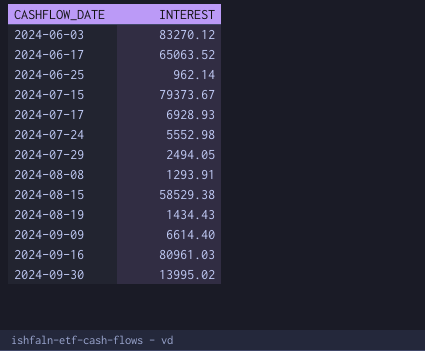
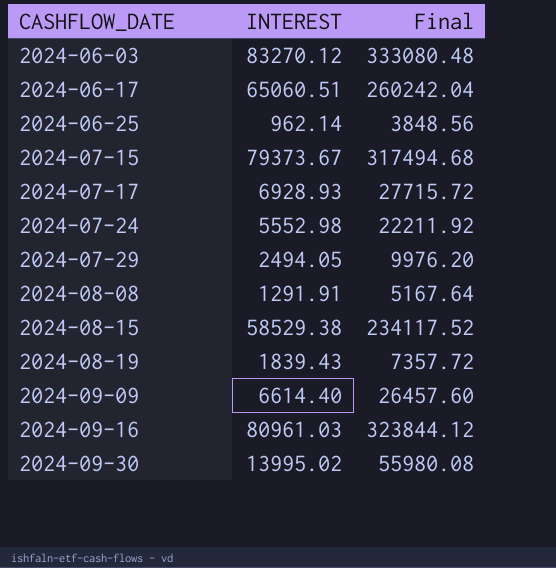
column Final | formula: none -> [INTEREST] * 4
2024-06-17 | INTEREST: 65063.52 -> 65060.51
2024-08-08 | INTEREST: 1293.91 -> 1291.91
2024-08-19 | INTEREST: 1434.43 -> 1839.43

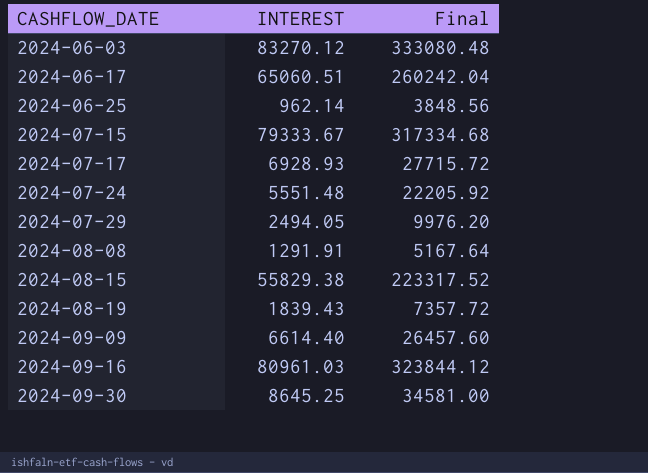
2024-07-15 | INTEREST: 79373.67 -> 79333.67
2024-07-15 | Final: 317494.68 -> 317334.68
2024-07-24 | INTEREST: 5552.98 -> 5551.48
2024-07-24 | Final: 22211.92 -> 22205.92
2024-08-15 | INTEREST: 58529.38 -> 55829.38
2024-08-15 | Final: 234117.52 -> 223317.52
2024-09-30 | INTEREST: 13995.02 -> 8645.25
2024-09-30 | Final: 55980.08 -> 34581.00

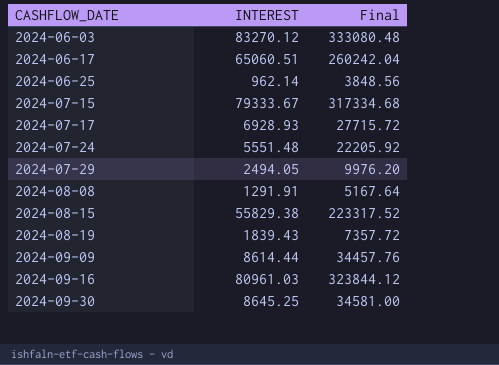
2024-09-09 | INTEREST: 6614.40 -> 8614.44
2024-09-09 | Final: 26457.60 -> 34457.76

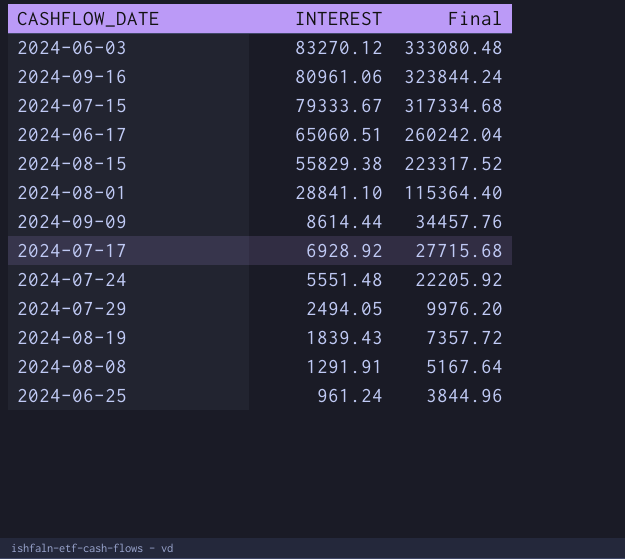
row order: CASHFLOW_DATE ascending -> INTEREST descending
row 2024-09-30: 8645.25 | 34581.00 -> none
2024-09-16 | INTEREST: 80961.03 -> 80961.06
2024-09-16 | Final: 323844.12 -> 323844.24
row 2024-08-01: none -> 28841.10 | 115364.40
2024-07-17 | INTEREST: 6928.93 -> 6928.92
2024-07-17 | Final: 27715.72 -> 27715.68
2024-06-25 | INTEREST: 962.14 -> 961.24
2024-06-25 | Final: 3848.56 -> 3844.96

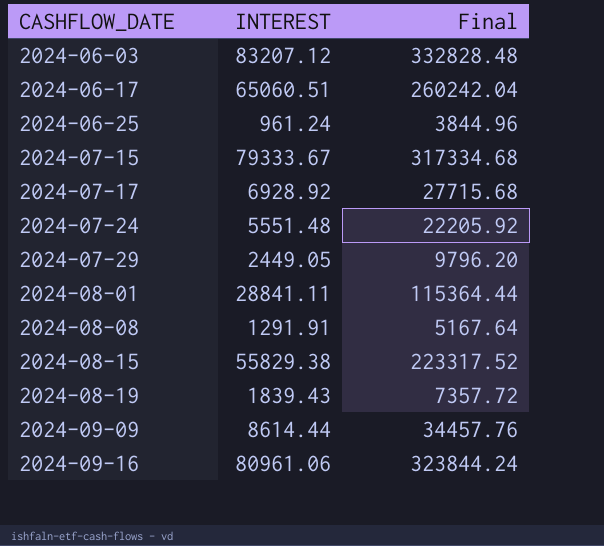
row order: INTEREST descending -> CASHFLOW_DATE ascending
2024-06-03 | INTEREST: 83270.12 -> 83207.12
2024-06-03 | Final: 333080.48 -> 332828.48
2024-07-29 | INTEREST: 2494.05 -> 2449.05
2024-07-29 | Final: 9976.20 -> 9796.20
2024-08-01 | INTEREST: 28841.10 -> 28841.11
2024-08-01 | Final: 115364.40 -> 115364.44

